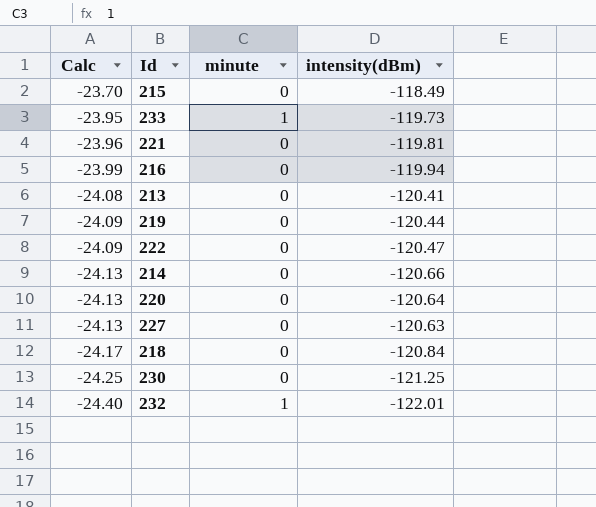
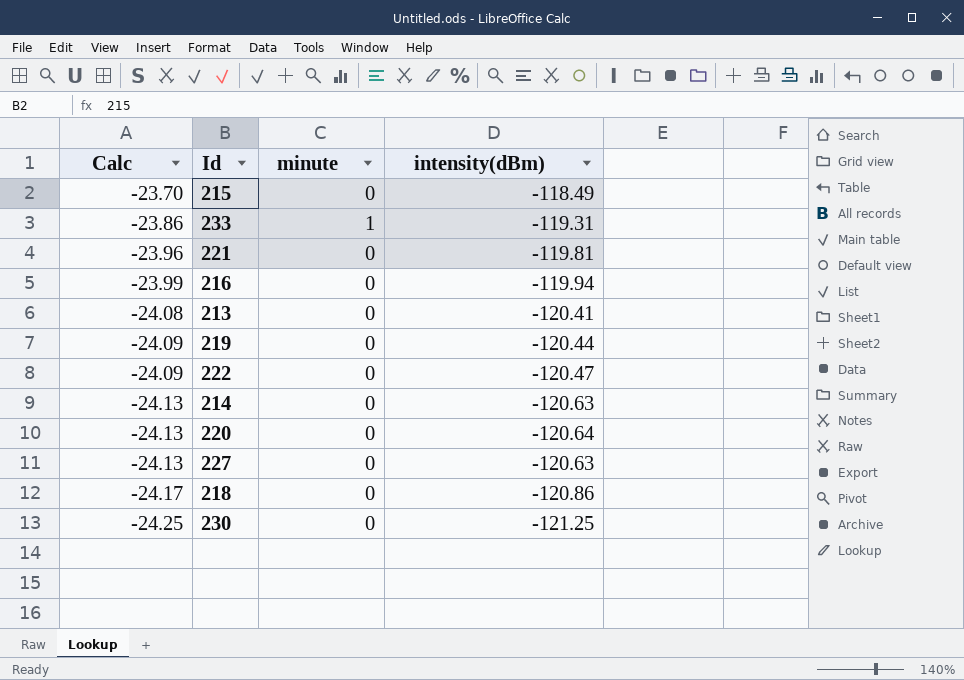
row 232: -24.40 | 1 | -122.01 -> none
233 | Calc: -23.95 -> -23.86
233 | intensity(dBm): -119.73 -> -119.31
214 | intensity(dBm): -120.66 -> -120.63
218 | intensity(dBm): -120.84 -> -120.86

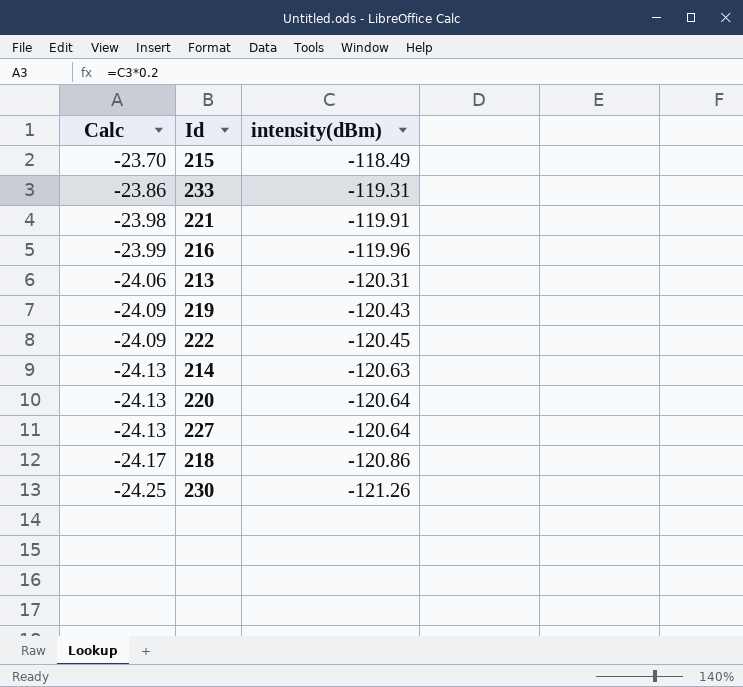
column minute | position: 3 -> none
221 | Calc: -23.96 -> -23.98
221 | intensity(dBm): -119.81 -> -119.91
216 | intensity(dBm): -119.94 -> -119.96
213 | Calc: -24.08 -> -24.06
213 | intensity(dBm): -120.41 -> -120.31
219 | intensity(dBm): -120.44 -> -120.43
222 | intensity(dBm): -120.47 -> -120.45
227 | intensity(dBm): -120.63 -> -120.64
230 | intensity(dBm): -121.25 -> -121.26

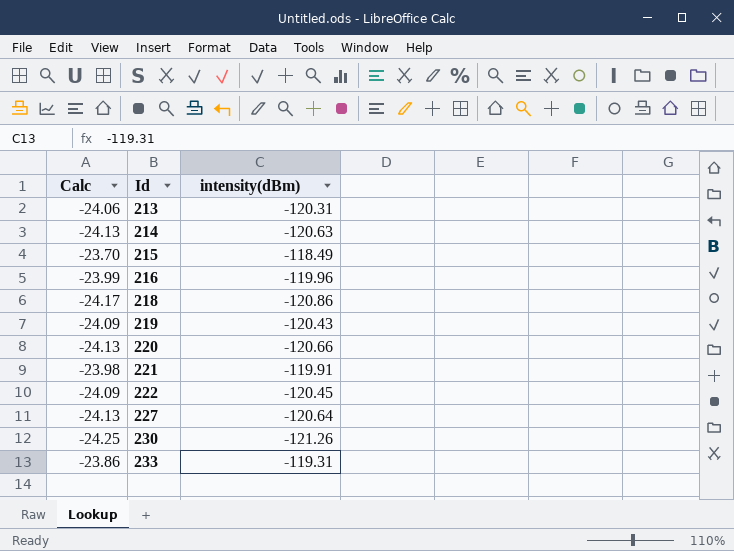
row order: Calc descending -> Id ascending
220 | intensity(dBm): -120.64 -> -120.66

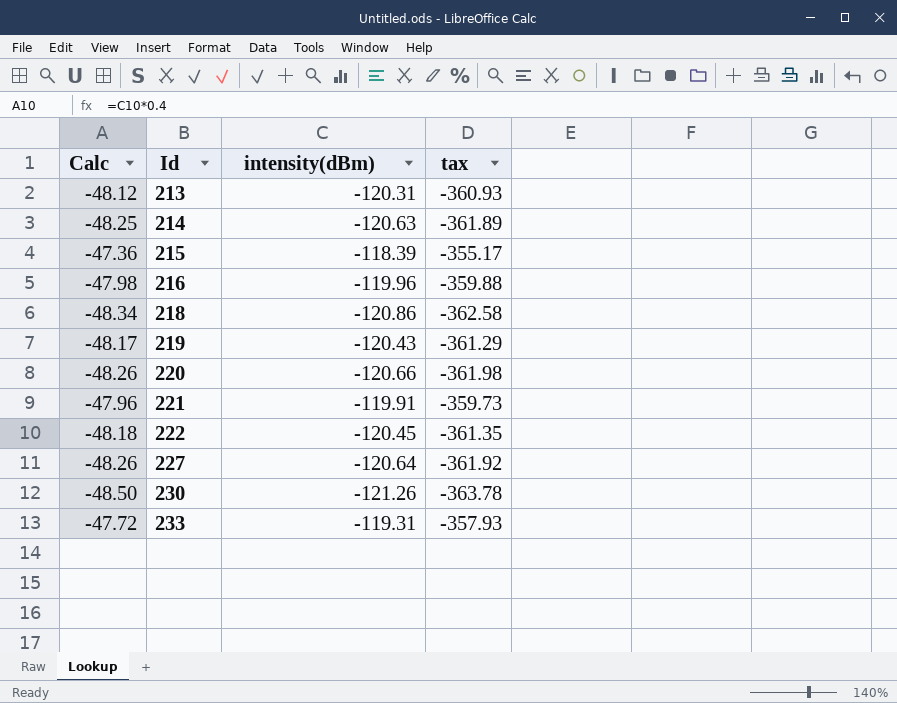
column Calc | formula: [intensity(dBm)] * 0.2 -> [intensity(dBm)] * 0.4
column tax | formula: none -> [intensity(dBm)] * 3
215 | intensity(dBm): -118.49 -> -118.39

